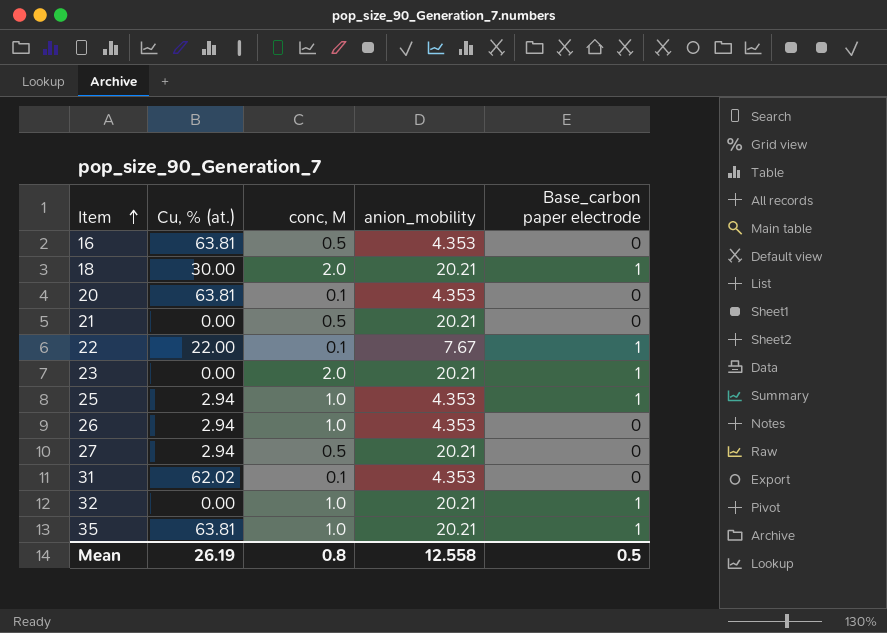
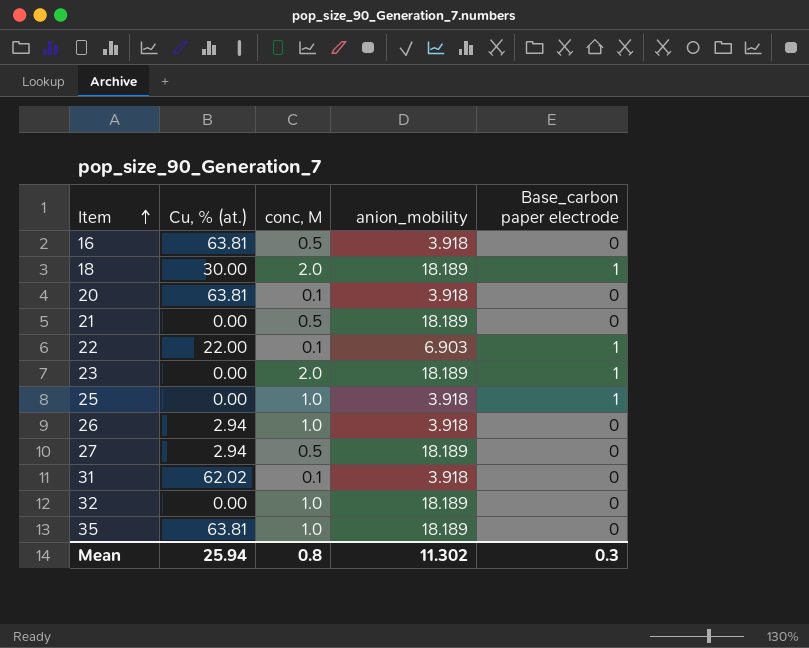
16 | anion_mobility: 4.353 -> 3.918
18 | anion_mobility: 20.21 -> 18.189
20 | anion_mobility: 4.353 -> 3.918
21 | anion_mobility: 20.21 -> 18.189
22 | anion_mobility: 7.67 -> 6.903
23 | anion_mobility: 20.21 -> 18.189
25 | Cu, % (at.): 2.94 -> 0.00
25 | anion_mobility: 4.353 -> 3.918
26 | anion_mobility: 4.353 -> 3.918
27 | anion_mobility: 20.21 -> 18.189
31 | anion_mobility: 4.353 -> 3.918
32 | anion_mobility: 20.21 -> 18.189
32 | Base_carbon paper electrode: 1 -> 0
35 | anion_mobility: 20.21 -> 18.189
35 | Base_carbon paper electrode: 1 -> 0
Mean | Cu, % (at.): 26.19 -> 25.94
Mean | anion_mobility: 12.558 -> 11.302
Mean | Base_carbon paper electrode: 0.5 -> 0.3

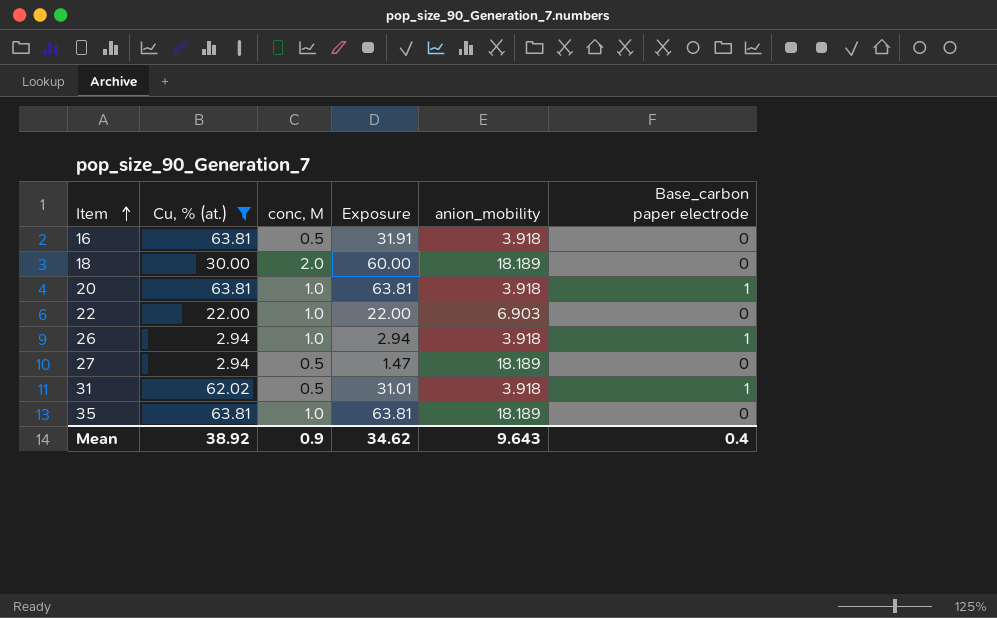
filter: none -> Cu, % (at.) != 0.00
column Exposure | formula: none -> [Cu, % (at.)] * [conc, M]
18 | Base_carbon paper electrode: 1 -> 0
20 | conc, M: 0.1 -> 1.0
20 | Base_carbon paper electrode: 0 -> 1
22 | conc, M: 0.1 -> 1.0
22 | Base_carbon paper electrode: 1 -> 0
26 | Base_carbon paper electrode: 0 -> 1
31 | conc, M: 0.1 -> 0.5
31 | Base_carbon paper electrode: 0 -> 1
Mean | Cu, % (at.): 25.94 -> 38.92
Mean | conc, M: 0.8 -> 0.9
Mean | anion_mobility: 11.302 -> 9.643
Mean | Base_carbon paper electrode: 0.3 -> 0.4

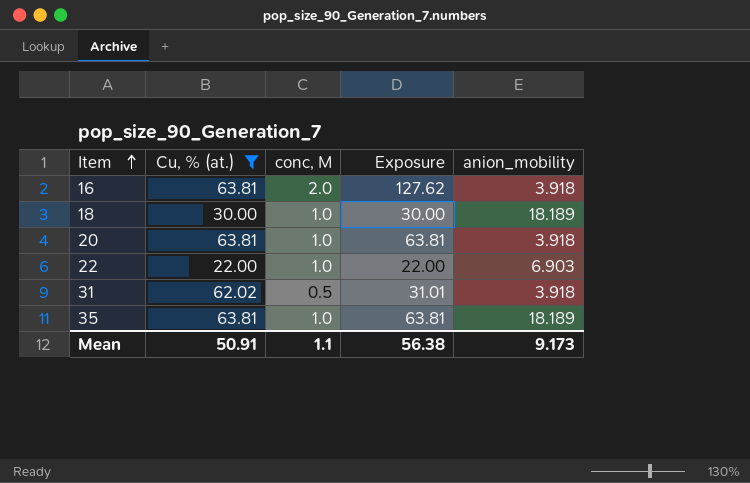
column Base_carbon paper electrode | position: 6 -> none
row 26: 2.94 | 1.0 | 2.94 | 3.918 | 1 -> none
row 27: 2.94 | 0.5 | 1.47 | 18.189 | 0 -> none
16 | conc, M: 0.5 -> 2.0
16 | Exposure: 31.91 -> 127.62
18 | conc, M: 2.0 -> 1.0
18 | Exposure: 60.00 -> 30.00
Mean | Cu, % (at.): 38.92 -> 50.91
Mean | conc, M: 0.9 -> 1.1
Mean | Exposure: 34.62 -> 56.38
Mean | anion_mobility: 9.643 -> 9.173

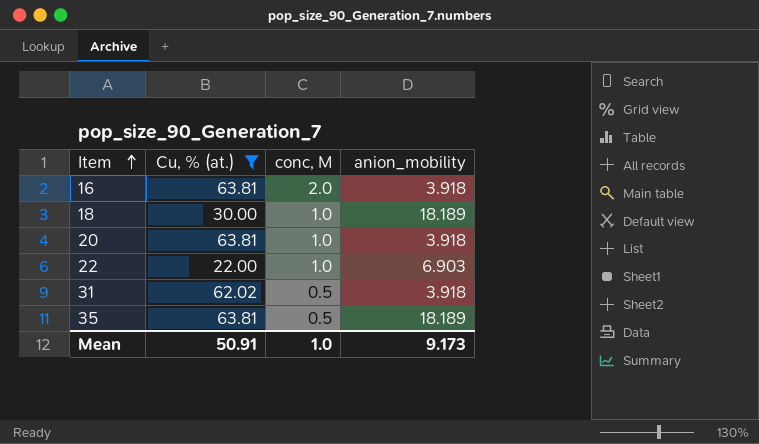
column Exposure | formula: [Cu, % (at.)] * [conc, M] -> none
35 | conc, M: 1.0 -> 0.5
Mean | conc, M: 1.1 -> 1.0

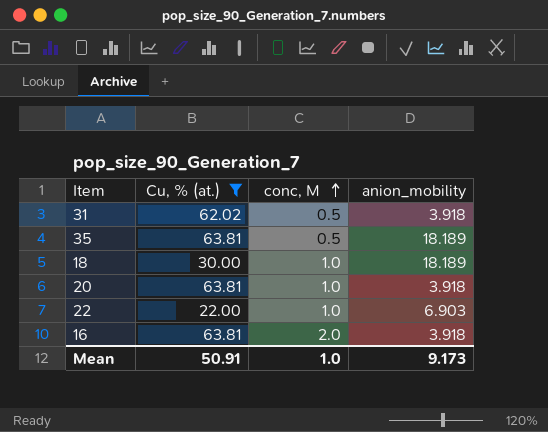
row order: Item ascending -> conc, M ascending

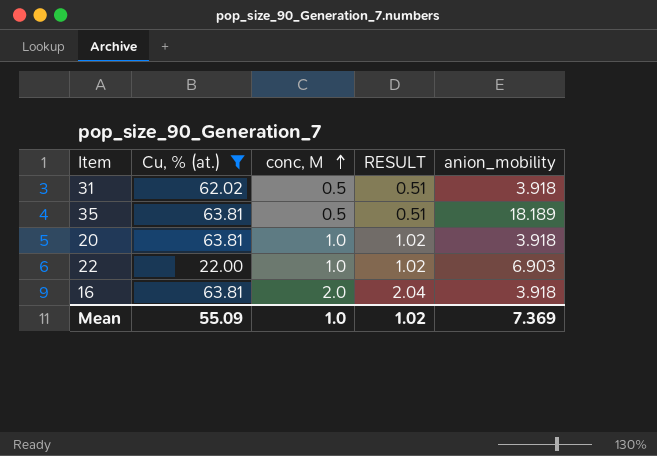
column RESULT | formula: none -> [conc, M] * 1.02
row 18: 30.00 | 1.0 | 18.189 -> none
Mean | Cu, % (at.): 50.91 -> 55.09
Mean | anion_mobility: 9.173 -> 7.369

